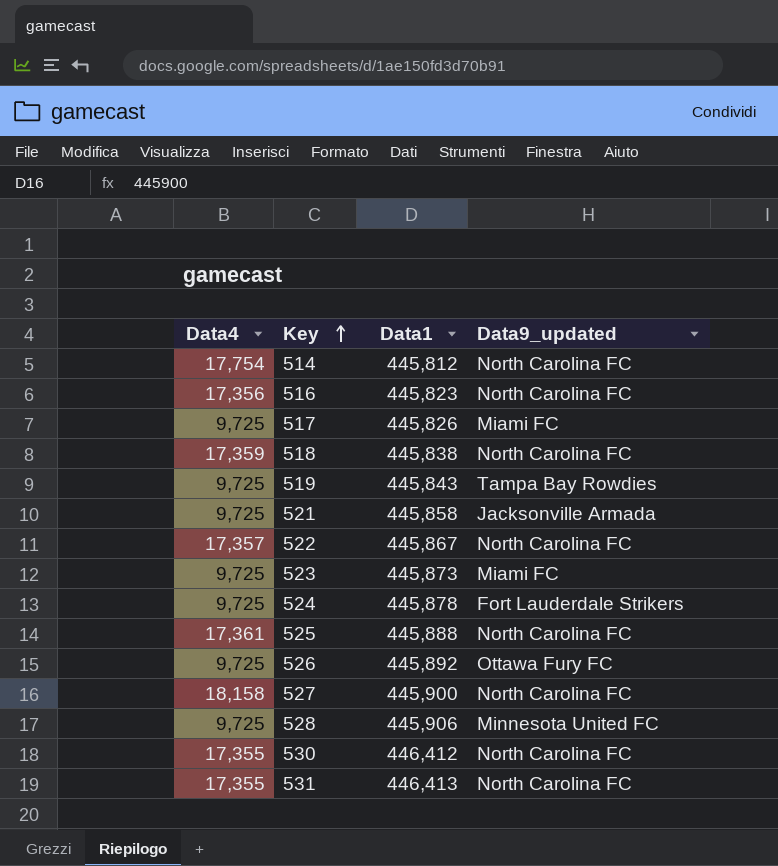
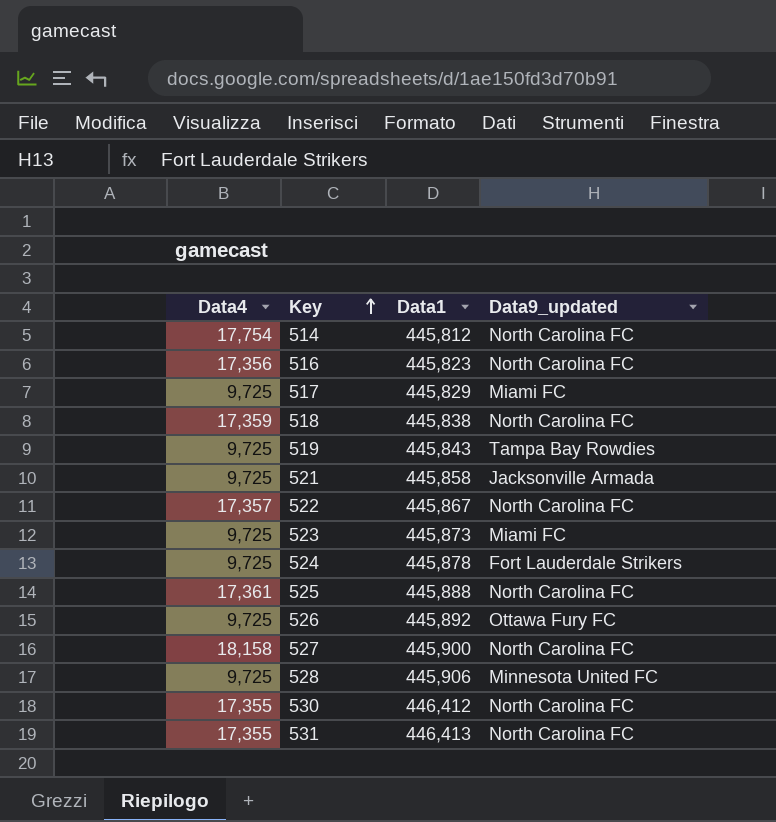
517 | Data1: 445,826 -> 445,829

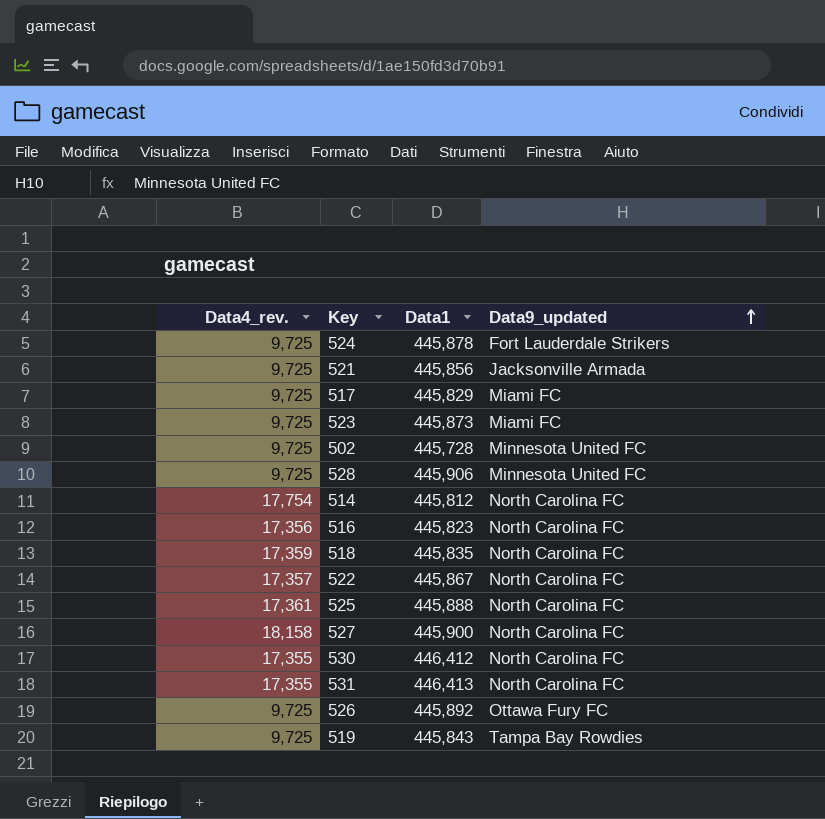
row order: Key ascending -> Data9_updated ascending
column name: Data4 -> Data4_rev.
521 | Data1: 445,858 -> 445,856
row 502: none -> 9,725 | 445,728 | Minnesota United FC
518 | Data1: 445,838 -> 445,835

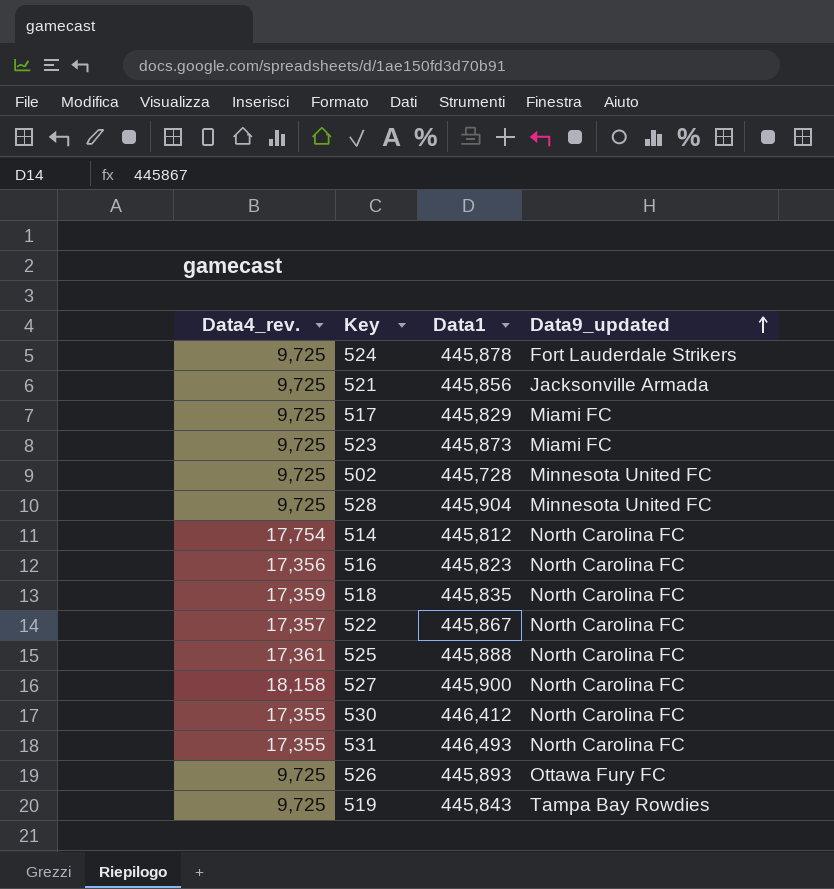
528 | Data1: 445,906 -> 445,904
531 | Data1: 446,413 -> 446,493
526 | Data1: 445,892 -> 445,893

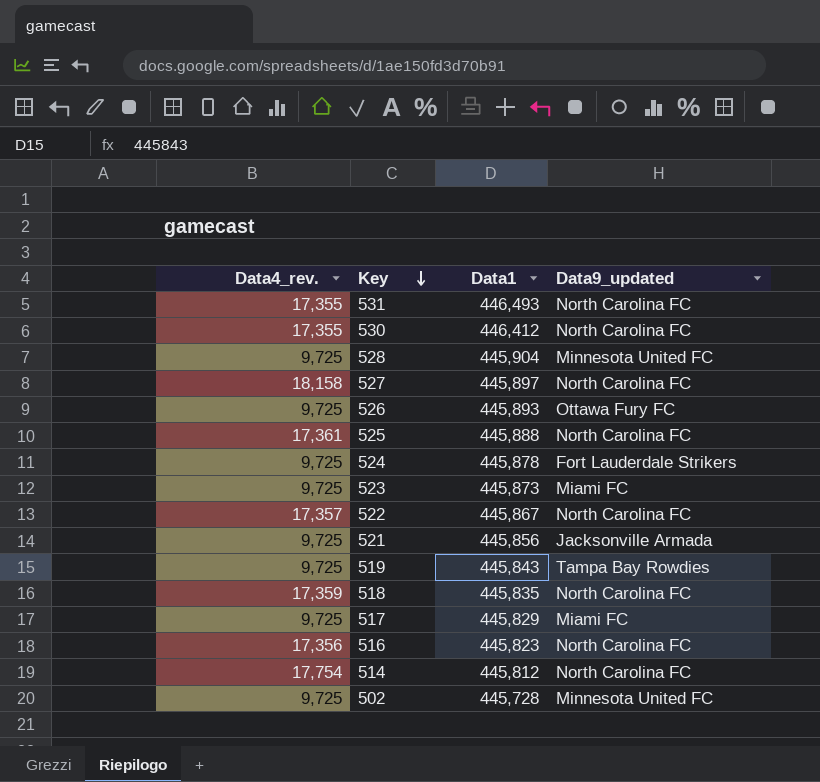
row order: Data9_updated ascending -> Key descending
527 | Data1: 445,900 -> 445,897

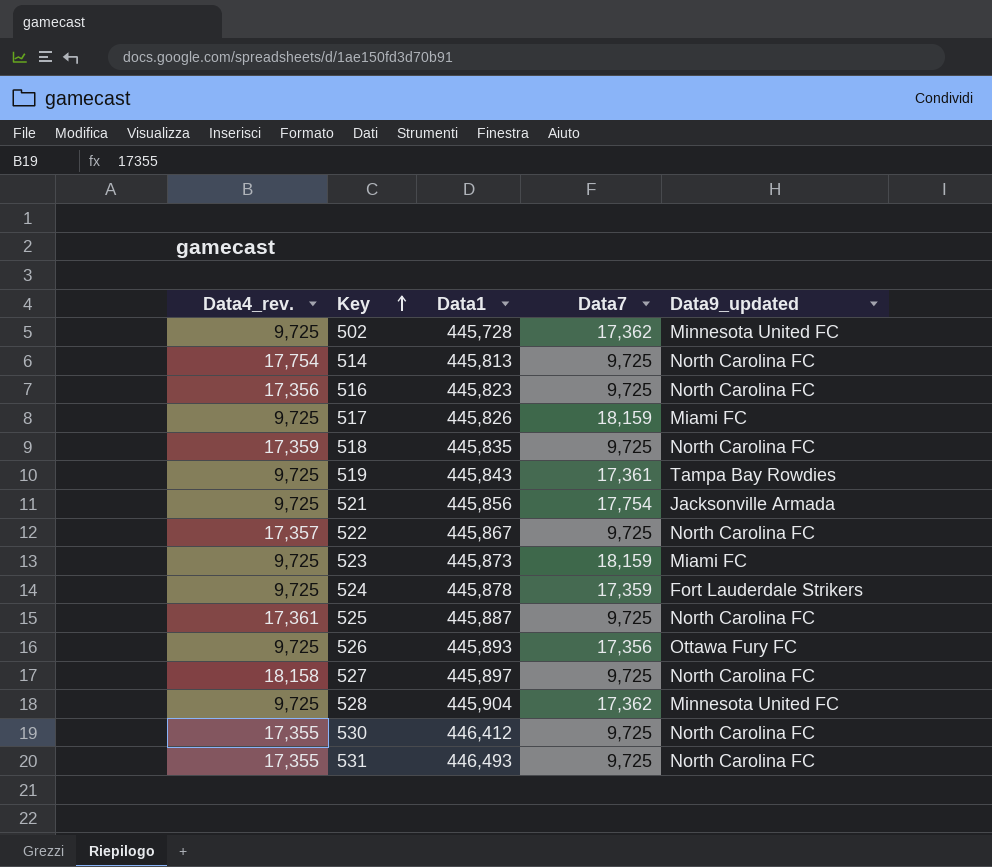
row order: Key descending -> Key ascending
column Data7 | position: none -> 4
514 | Data1: 445,812 -> 445,813
517 | Data1: 445,829 -> 445,826
525 | Data1: 445,888 -> 445,887

